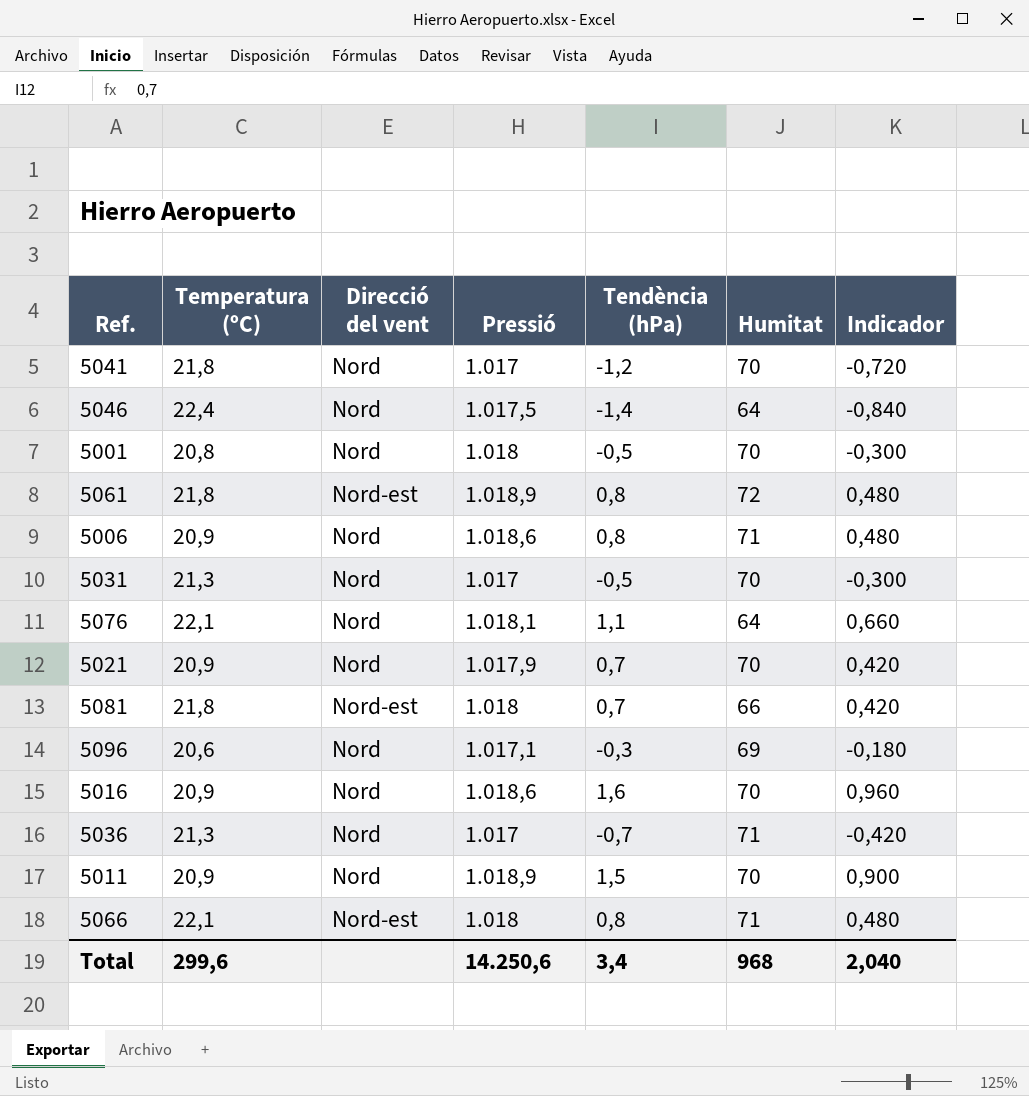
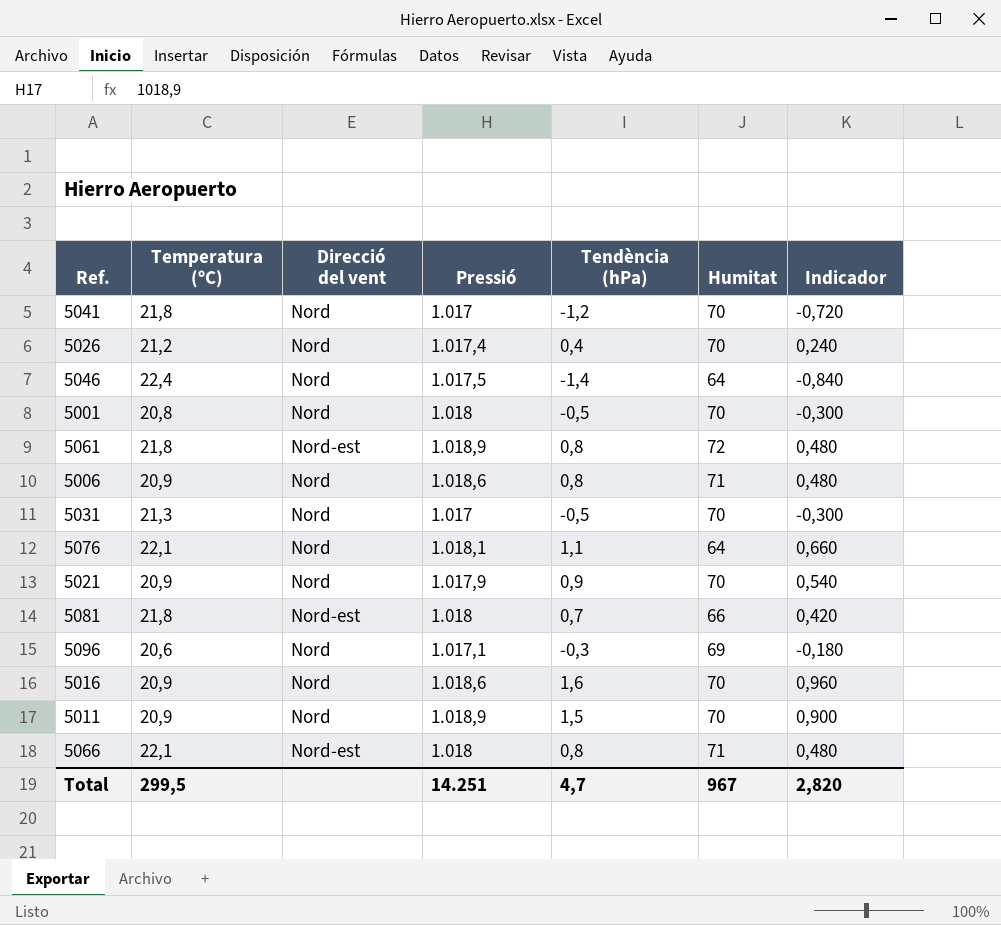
row 5036: 21,3 | Nord | 1.017 | -0,7 | 71 | -0,420 -> none
row 5026: none -> 21,2 | Nord | 1.017,4 | 0,4 | 70 | 0,240
5021 | Tendència (hPa): 0,7 -> 0,9
5021 | Indicador: 0,420 -> 0,540
Total | Temperatura (ºC): 299,6 -> 299,5
Total | Pressió: 14.250,6 -> 14.251
Total | Tendència (hPa): 3,4 -> 4,7
Total | Humitat: 968 -> 967
Total | Indicador: 2,040 -> 2,820

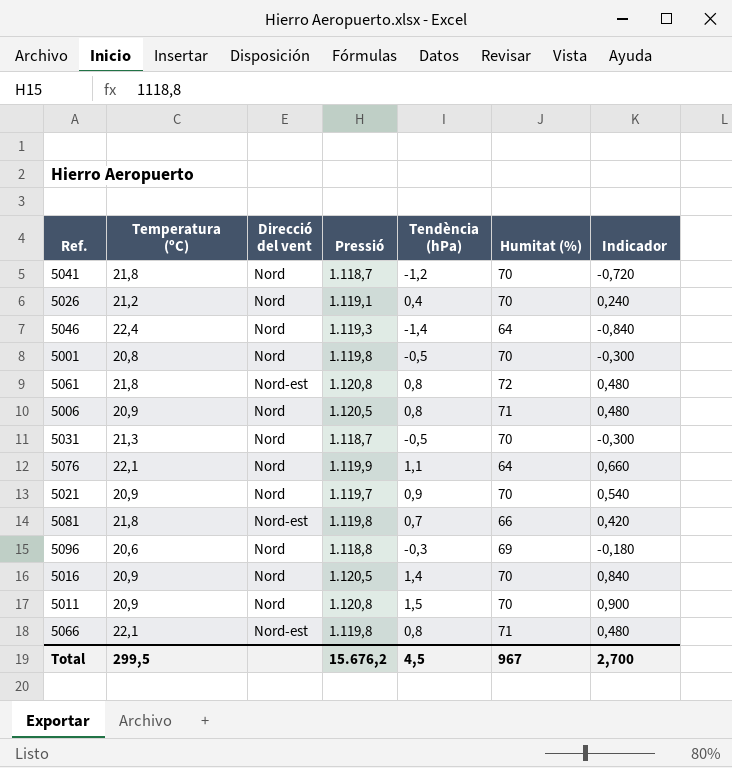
column name: Humitat -> Humitat (%)
5041 | Pressió: 1.017 -> 1.118,7
5026 | Pressió: 1.017,4 -> 1.119,1
5046 | Pressió: 1.017,5 -> 1.119,3
5001 | Pressió: 1.018 -> 1.119,8
5061 | Pressió: 1.018,9 -> 1.120,8
5006 | Pressió: 1.018,6 -> 1.120,5
5031 | Pressió: 1.017 -> 1.118,7
5076 | Pressió: 1.018,1 -> 1.119,9
5021 | Pressió: 1.017,9 -> 1.119,7
5081 | Pressió: 1.018 -> 1.119,8
5096 | Pressió: 1.017,1 -> 1.118,8
5016 | Pressió: 1.018,6 -> 1.120,5
5016 | Tendència (hPa): 1,6 -> 1,4
5016 | Indicador: 0,960 -> 0,840
5011 | Pressió: 1.018,9 -> 1.120,8
5066 | Pressió: 1.018 -> 1.119,8
Total | Pressió: 14.251 -> 15.676,2
Total | Tendència (hPa): 4,7 -> 4,5
Total | Indicador: 2,820 -> 2,700

